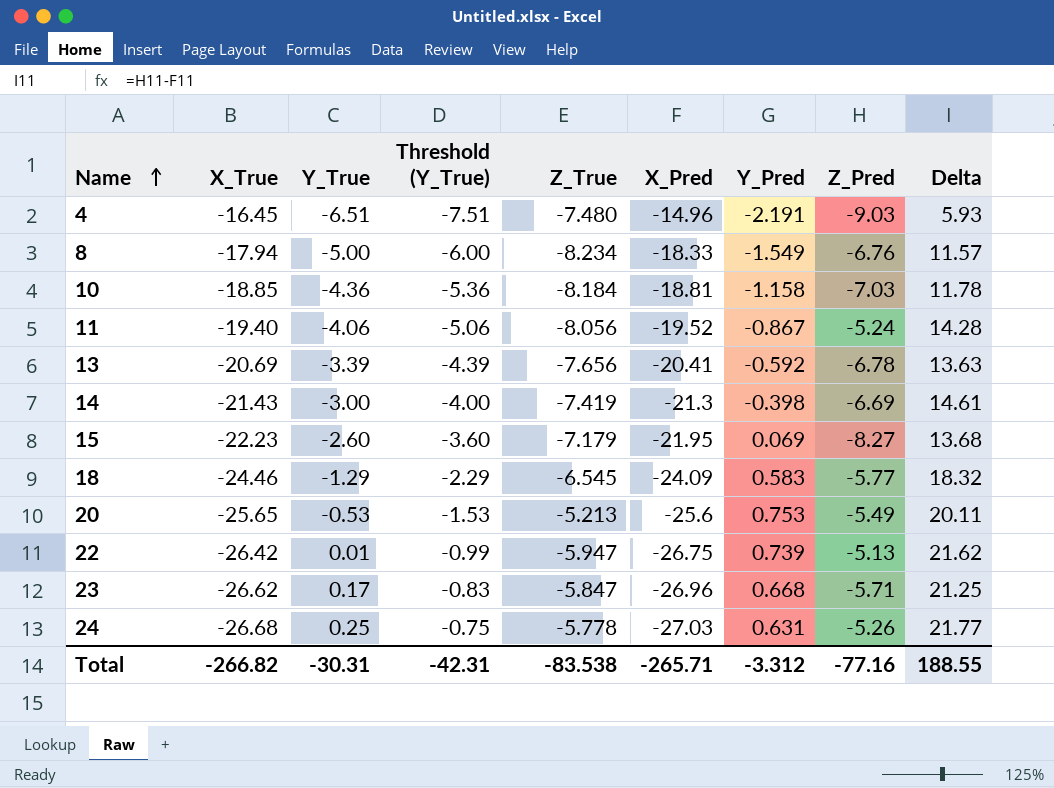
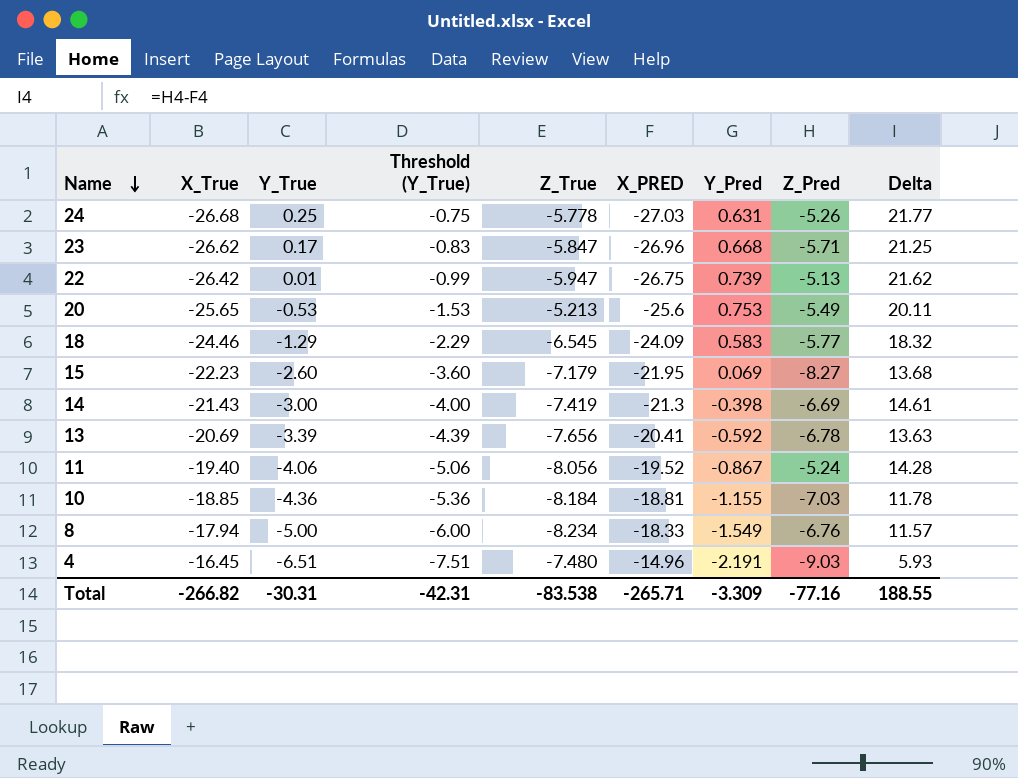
row order: Name ascending -> Name descending
column name: X_Pred -> X_PRED
10 | Y_Pred: -1.158 -> -1.155
Total | Y_Pred: -3.312 -> -3.309

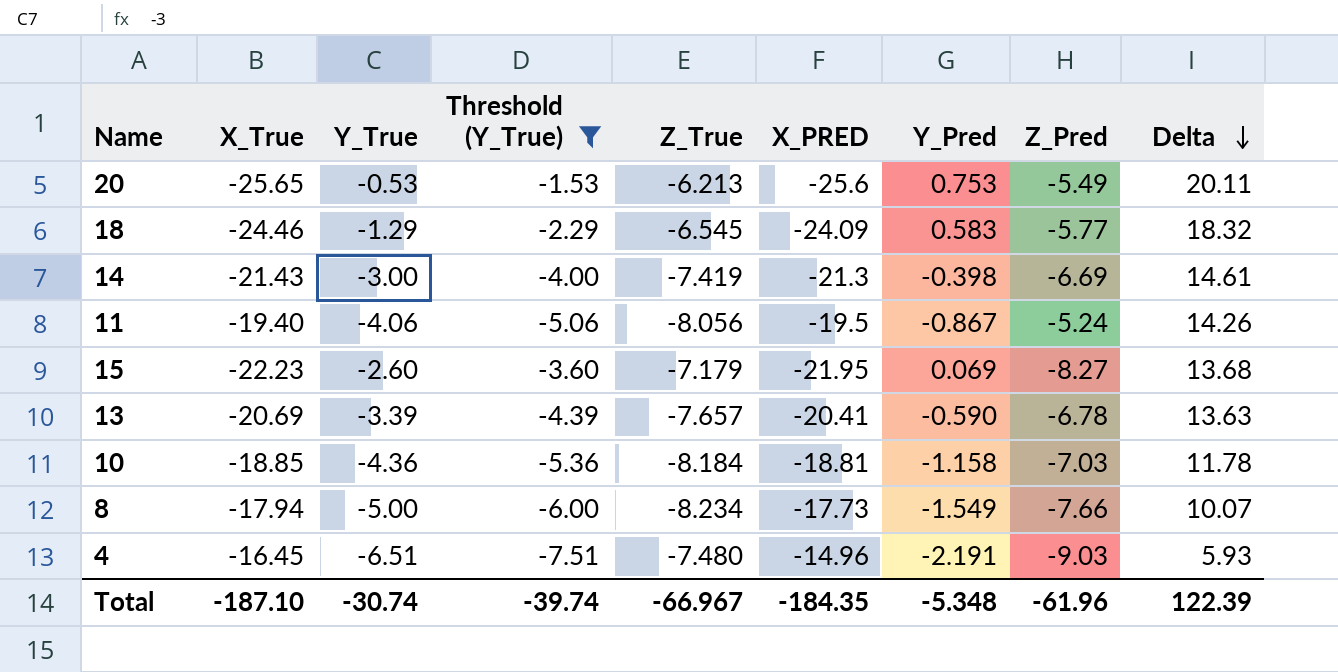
filter: none -> Threshold (Y_True) <= -1.53
row order: Name descending -> Delta descending
20 | Z_True: -5.213 -> -6.213
11 | X_PRED: -19.52 -> -19.5
11 | Delta: 14.28 -> 14.26
13 | Z_True: -7.656 -> -7.657
13 | Y_Pred: -0.592 -> -0.590
10 | Y_Pred: -1.155 -> -1.158
8 | X_PRED: -18.33 -> -17.73
8 | Z_Pred: -6.76 -> -7.66
8 | Delta: 11.57 -> 10.07
Total | X_True: -266.82 -> -187.10
Total | Y_True: -30.31 -> -30.74
Total | Threshold (Y_True): -42.31 -> -39.74
Total | Z_True: -83.538 -> -66.967
Total | X_PRED: -265.71 -> -184.35
Total | Y_Pred: -3.309 -> -5.348
Total | Z_Pred: -77.16 -> -61.96
Total | Delta: 188.55 -> 122.39

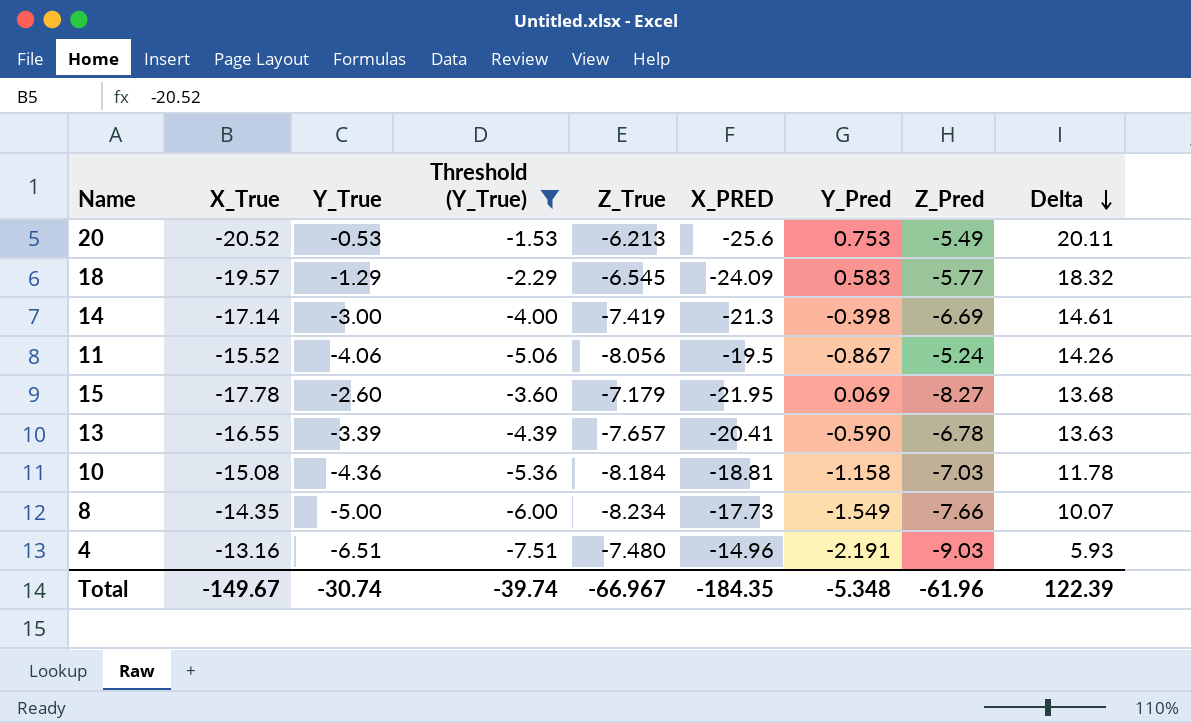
20 | X_True: -25.65 -> -20.52
18 | X_True: -24.46 -> -19.57
14 | X_True: -21.43 -> -17.14
11 | X_True: -19.40 -> -15.52
15 | X_True: -22.23 -> -17.78
13 | X_True: -20.69 -> -16.55
10 | X_True: -18.85 -> -15.08
8 | X_True: -17.94 -> -14.35
4 | X_True: -16.45 -> -13.16
Total | X_True: -187.10 -> -149.67

